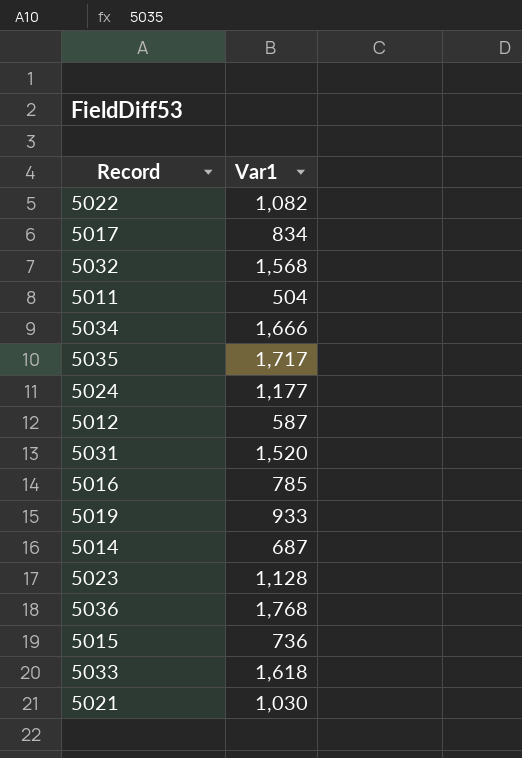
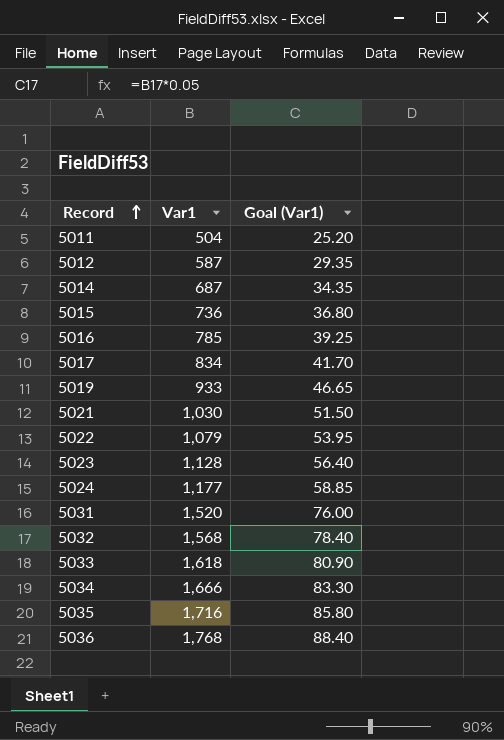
row order: none -> Record ascending
column Goal (Var1) | formula: none -> [Var1] * 0.05
5022 | Var1: 1,082 -> 1,079
5035 | Var1: 1,717 -> 1,716

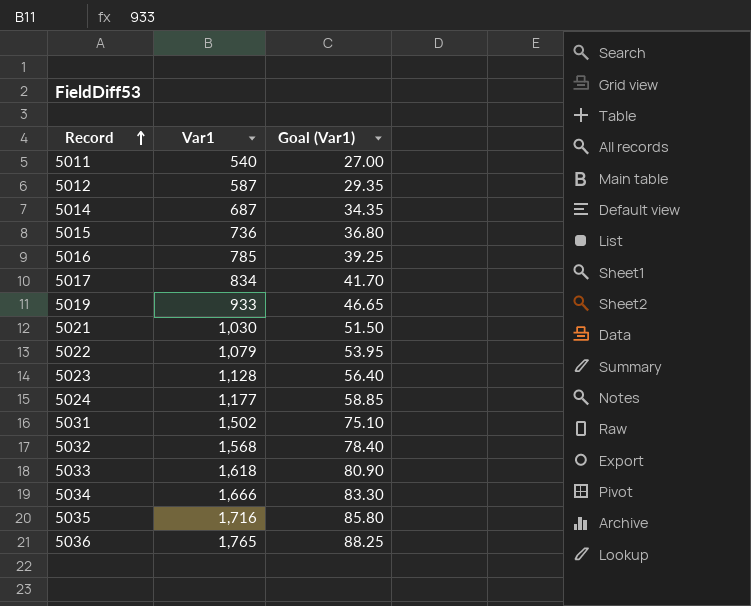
5011 | Var1: 504 -> 540
5011 | Goal (Var1): 25.20 -> 27.00
5031 | Var1: 1,520 -> 1,502
5031 | Goal (Var1): 76.00 -> 75.10
5036 | Var1: 1,768 -> 1,765
5036 | Goal (Var1): 88.40 -> 88.25

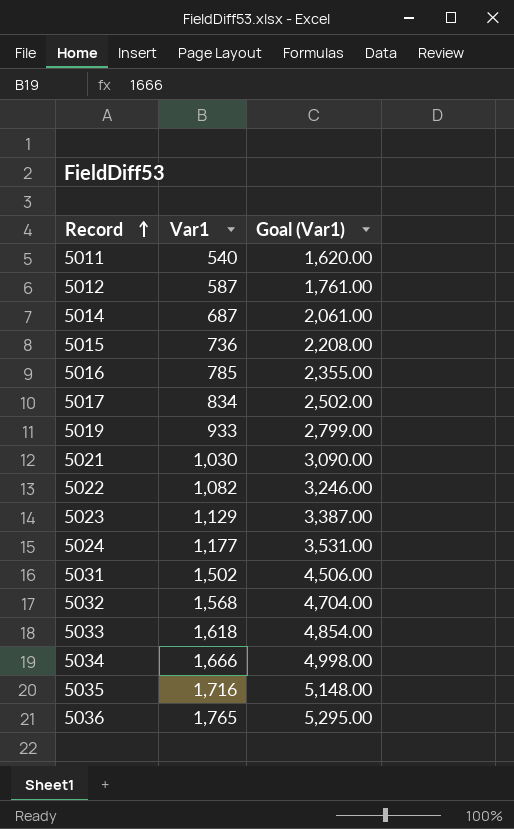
column Goal (Var1) | formula: [Var1] * 0.05 -> [Var1] * 3
5022 | Var1: 1,079 -> 1,082
5023 | Var1: 1,128 -> 1,129

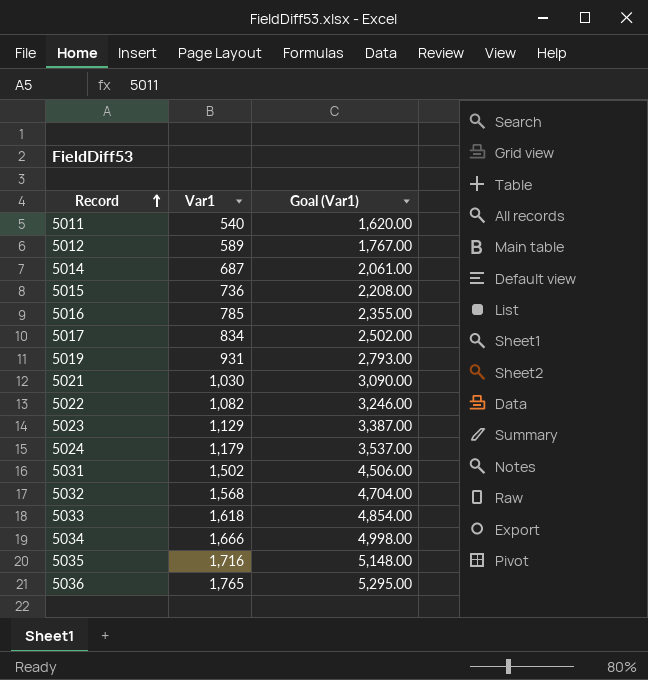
5012 | Var1: 587 -> 589
5012 | Goal (Var1): 1,761.00 -> 1,767.00
5019 | Var1: 933 -> 931
5019 | Goal (Var1): 2,799.00 -> 2,793.00
5024 | Var1: 1,177 -> 1,179
5024 | Goal (Var1): 3,531.00 -> 3,537.00

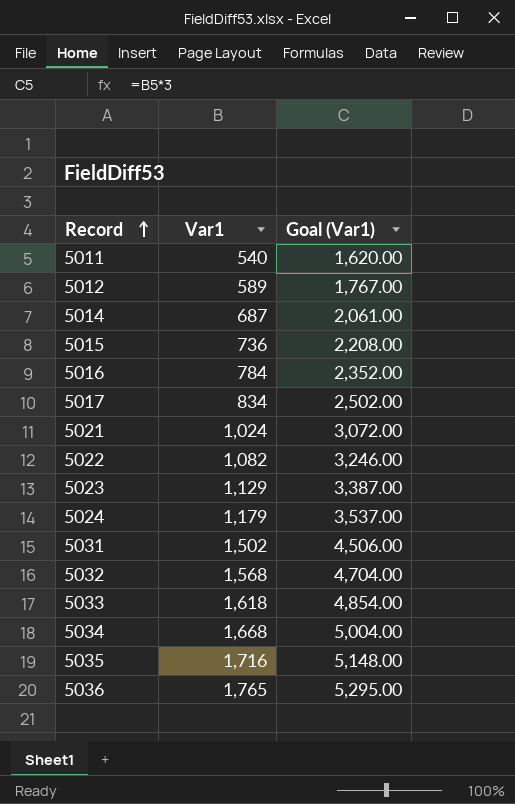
row 5019: 931 | 2,793.00 -> none
5016 | Var1: 785 -> 784
5016 | Goal (Var1): 2,355.00 -> 2,352.00
5021 | Var1: 1,030 -> 1,024
5021 | Goal (Var1): 3,090.00 -> 3,072.00
5034 | Var1: 1,666 -> 1,668
5034 | Goal (Var1): 4,998.00 -> 5,004.00

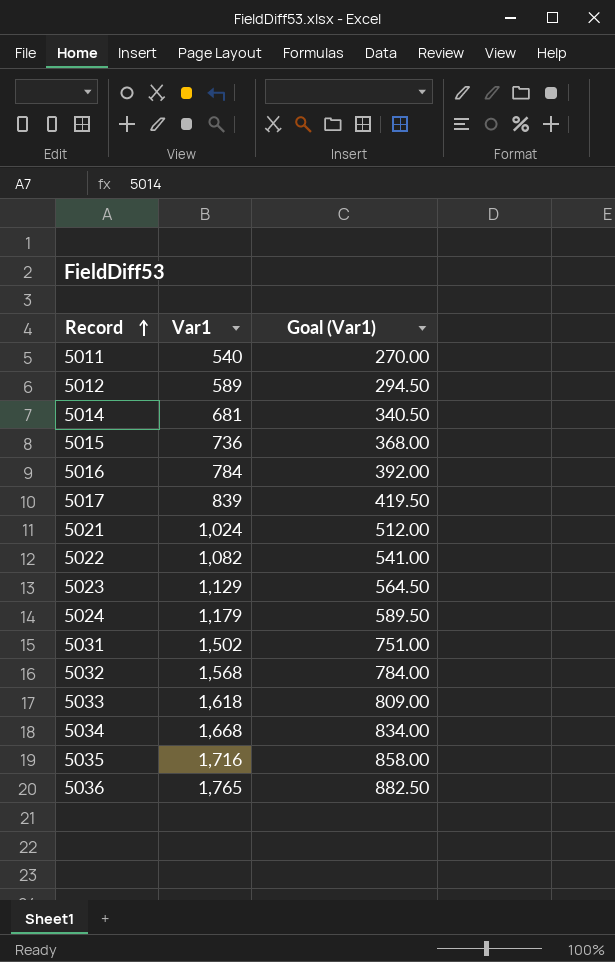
column Goal (Var1) | formula: [Var1] * 3 -> [Var1] * 0.5
5014 | Var1: 687 -> 681
5017 | Var1: 834 -> 839

